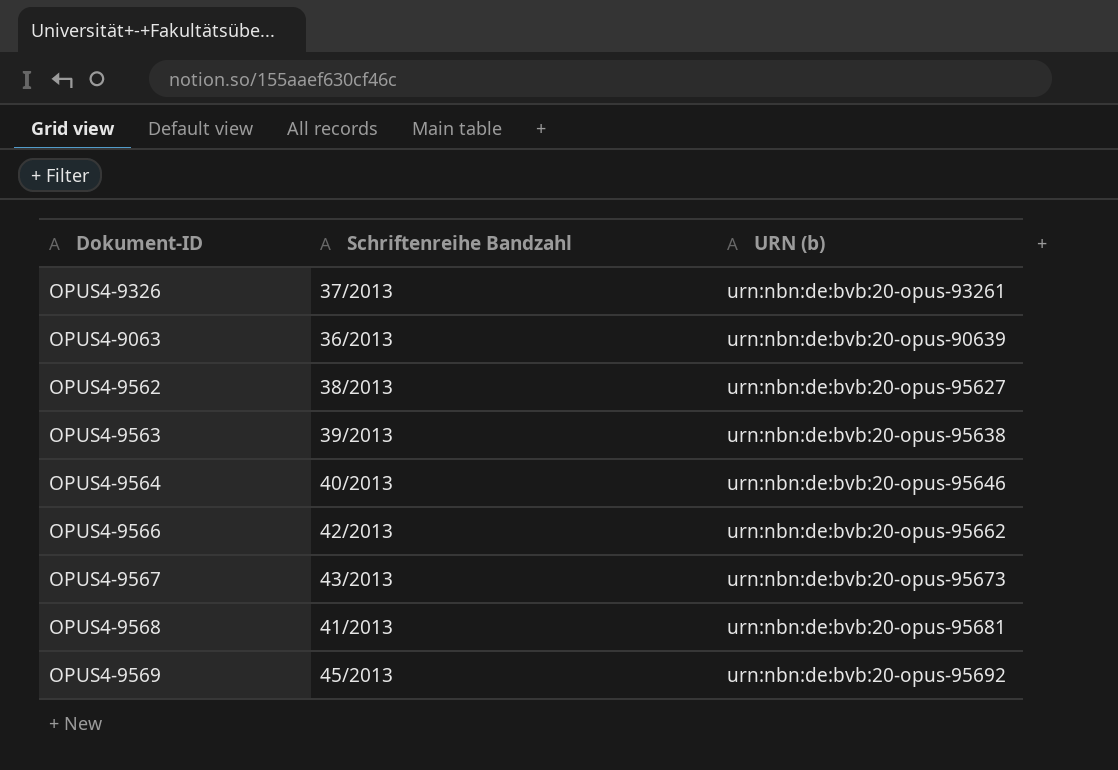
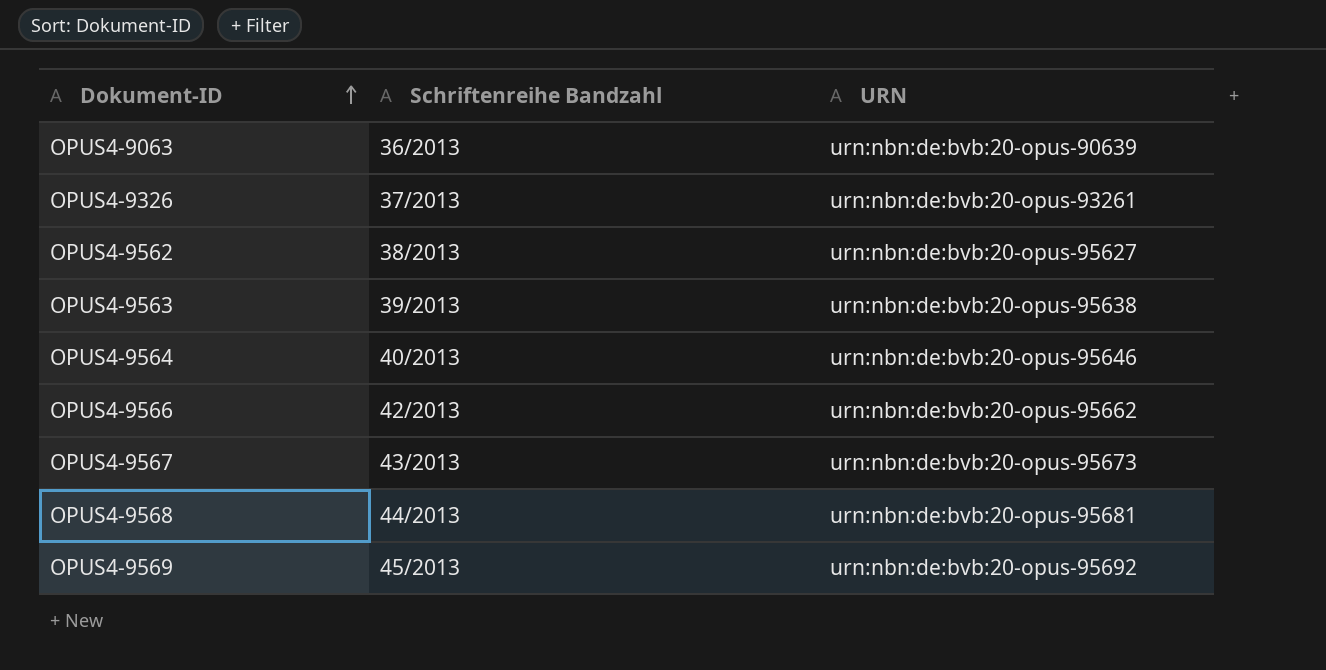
row order: none -> Dokument-ID ascending
column name: URN (b) -> URN
OPUS4-9568 | Schriftenreihe Bandzahl: 41/2013 -> 44/2013

